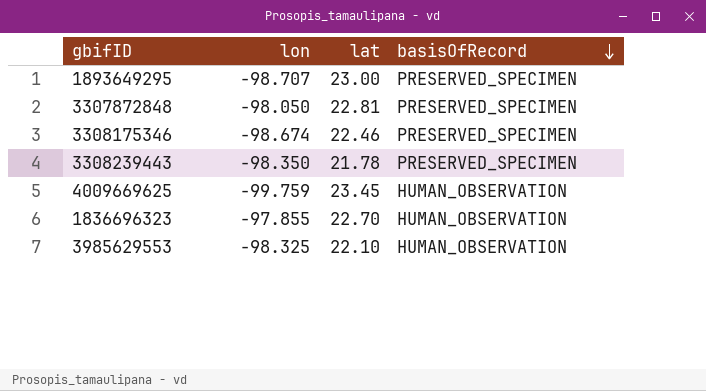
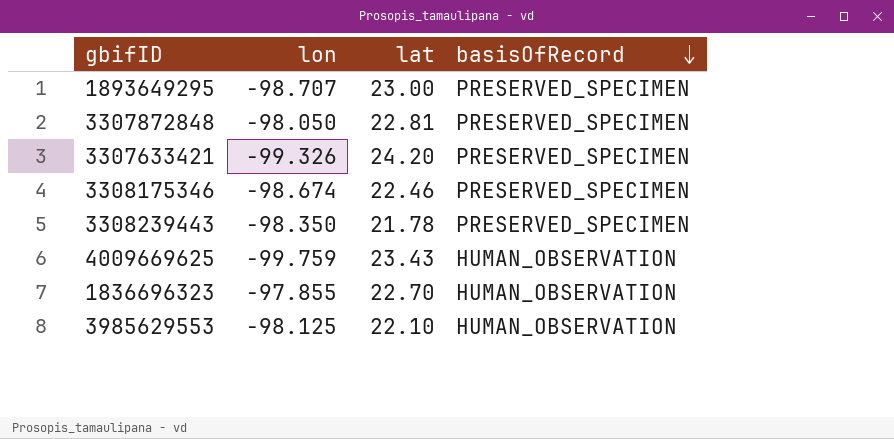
row 3307633421: none -> -99.326 | 24.20 | PRESERVED_SPECIMEN
4009669625 | lat: 23.45 -> 23.43
3985629553 | lon: -98.325 -> -98.125

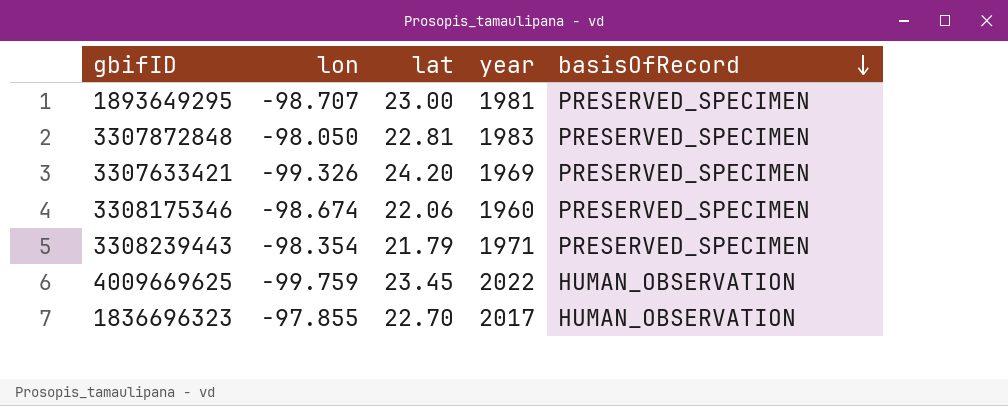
column year | position: none -> 4
row 3985629553: -98.125 | 22.10 | HUMAN_OBSERVATION -> none
3308175346 | lat: 22.46 -> 22.06
3308239443 | lon: -98.350 -> -98.354
3308239443 | lat: 21.78 -> 21.79
4009669625 | lat: 23.43 -> 23.45

